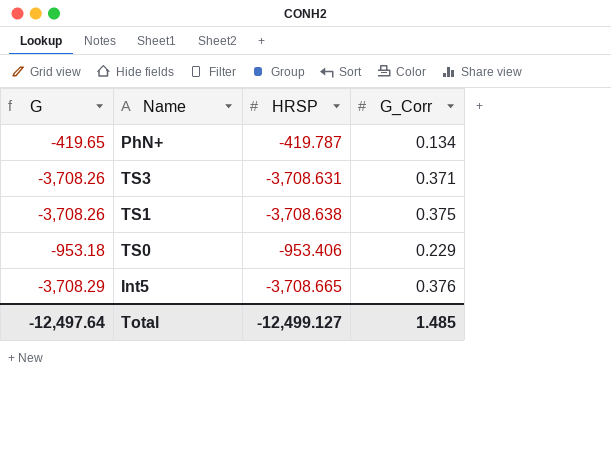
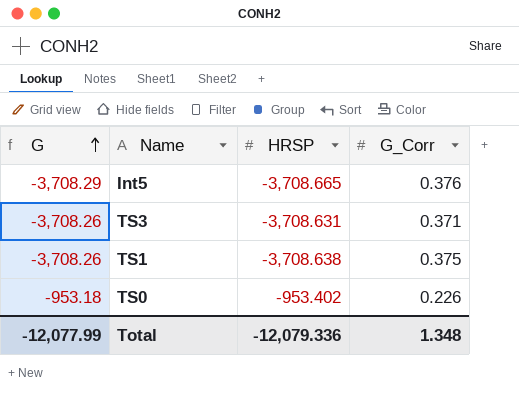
row order: none -> G ascending
row PhN+: -419.65 | -419.787 | 0.134 -> none
TS0 | HRSP: -953.406 -> -953.402
TS0 | G_Corr: 0.229 -> 0.226
Total | G: -12,497.64 -> -12,077.99
Total | HRSP: -12,499.127 -> -12,079.336
Total | G_Corr: 1.485 -> 1.348

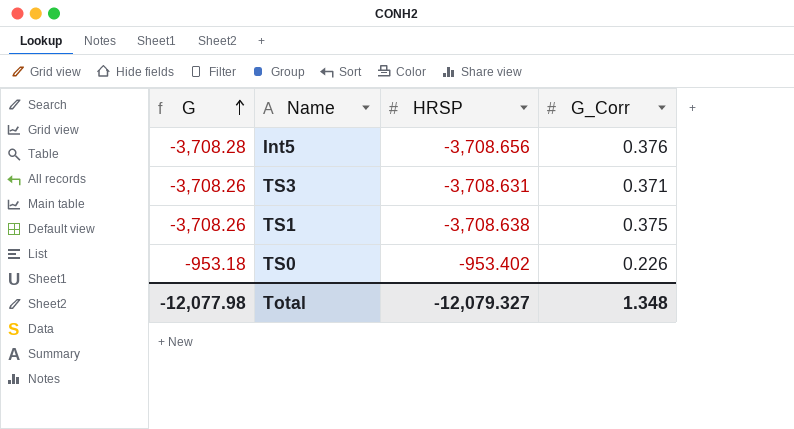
Int5 | G: -3,708.29 -> -3,708.28
Int5 | HRSP: -3,708.665 -> -3,708.656
Total | G: -12,077.99 -> -12,077.98
Total | HRSP: -12,079.336 -> -12,079.327

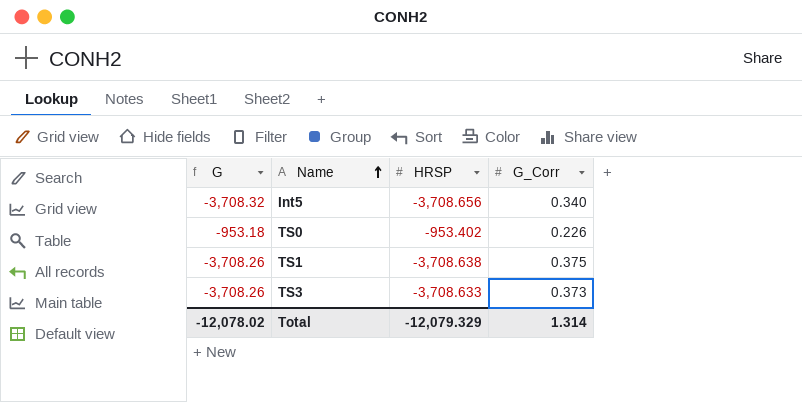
row order: G ascending -> Name ascending
Int5 | G: -3,708.28 -> -3,708.32
Int5 | G_Corr: 0.376 -> 0.340
TS3 | HRSP: -3,708.631 -> -3,708.633
TS3 | G_Corr: 0.371 -> 0.373
Total | G: -12,077.98 -> -12,078.02
Total | HRSP: -12,079.327 -> -12,079.329
Total | G_Corr: 1.348 -> 1.314

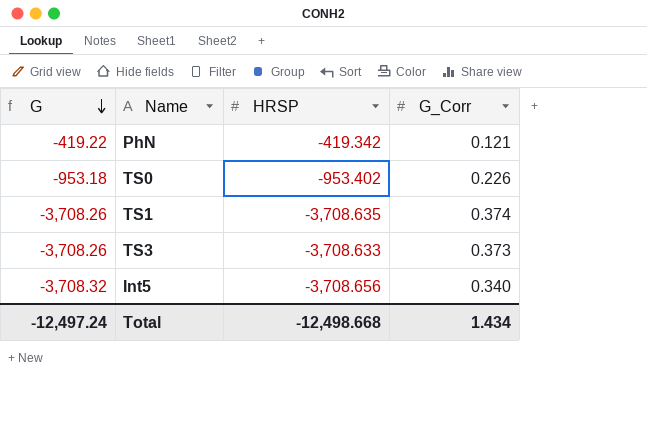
row order: Name ascending -> G descending
row PhN: none -> -419.22 | -419.342 | 0.121
TS1 | HRSP: -3,708.638 -> -3,708.635
TS1 | G_Corr: 0.375 -> 0.374
Total | G: -12,078.02 -> -12,497.24
Total | HRSP: -12,079.329 -> -12,498.668
Total | G_Corr: 1.314 -> 1.434

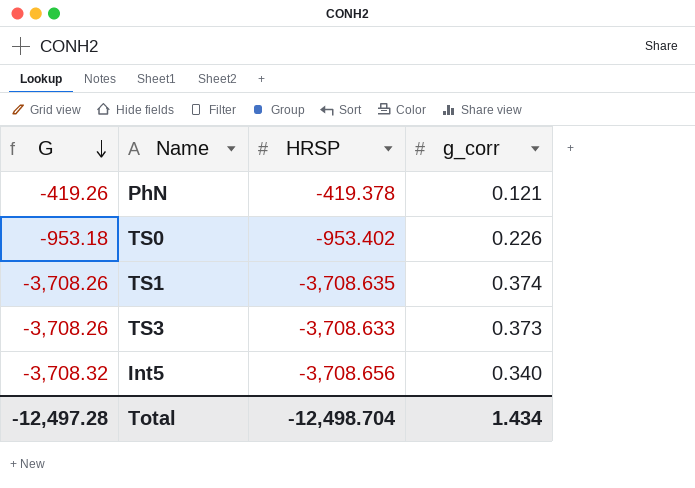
column name: G_Corr -> g_corr
PhN | G: -419.22 -> -419.26
PhN | HRSP: -419.342 -> -419.378
Total | G: -12,497.24 -> -12,497.28
Total | HRSP: -12,498.668 -> -12,498.704

